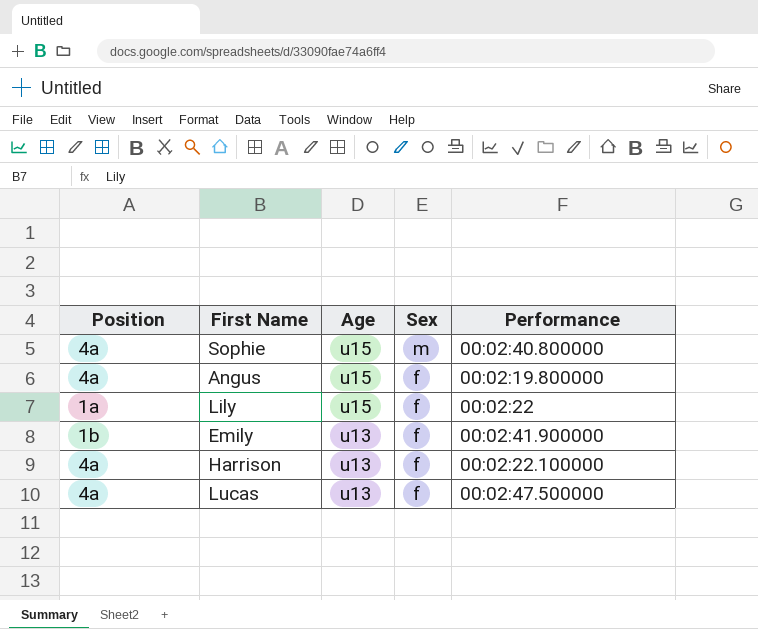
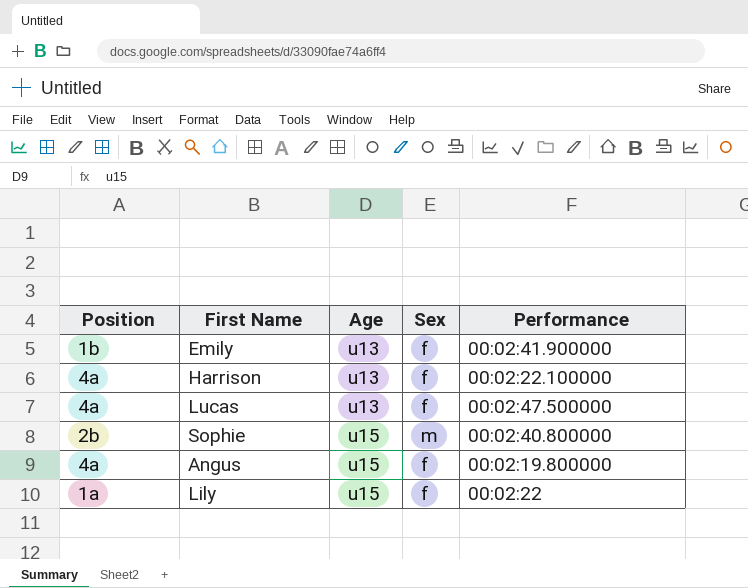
row order: Age descending -> Age ascending
Sophie | Position: 4a -> 2b

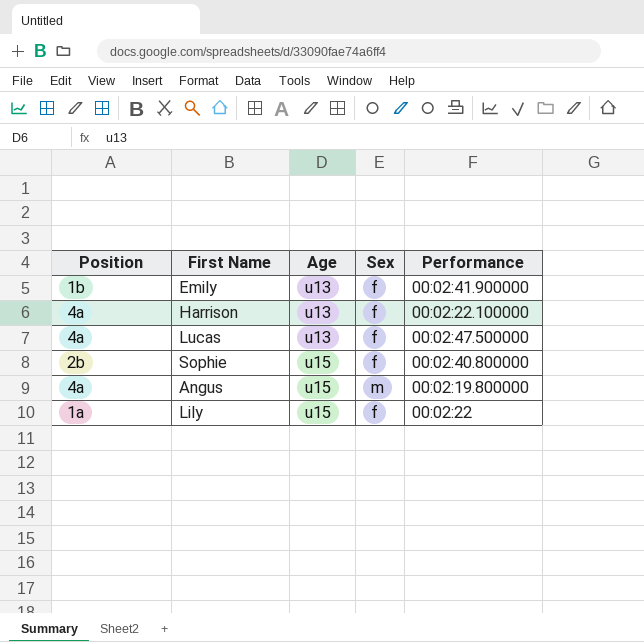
Sophie | Sex: m -> f
Angus | Sex: f -> m

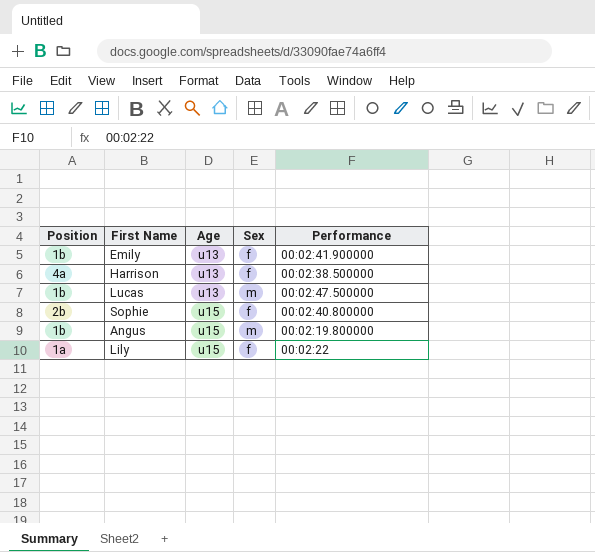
Harrison | Performance: 00:02:22.100000 -> 00:02:38.500000
Lucas | Position: 4a -> 1b
Lucas | Sex: f -> m
Angus | Position: 4a -> 1b

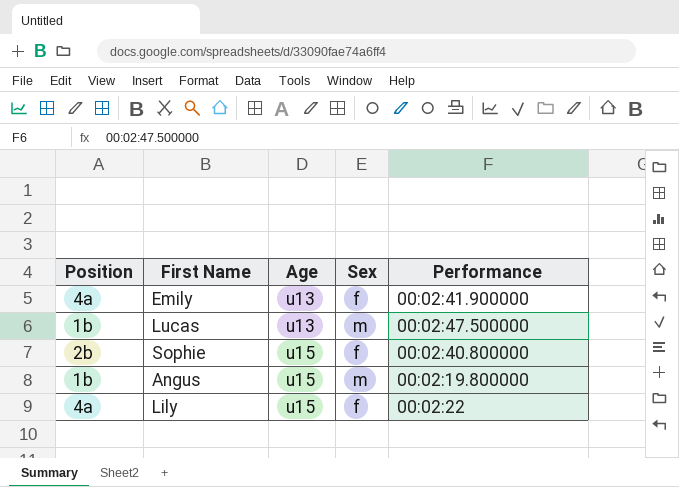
row Harrison: 4a | u13 | f | 00:02:38.500000 -> none
Emily | Position: 1b -> 4a
Lily | Position: 1a -> 4a

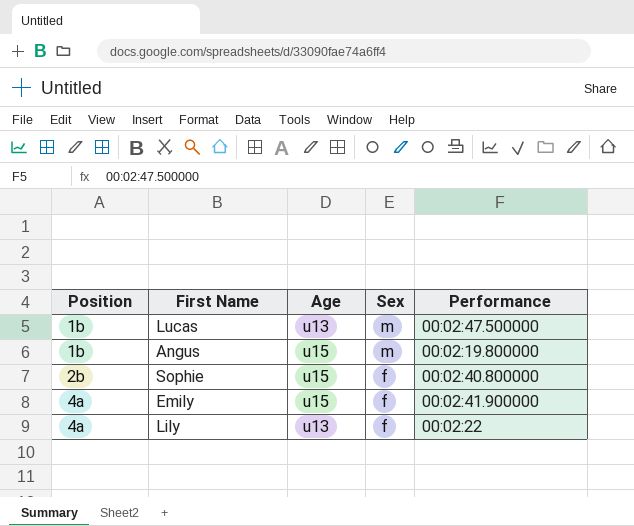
row order: Age ascending -> Position ascending
Emily | Age: u13 -> u15
Lily | Age: u15 -> u13

